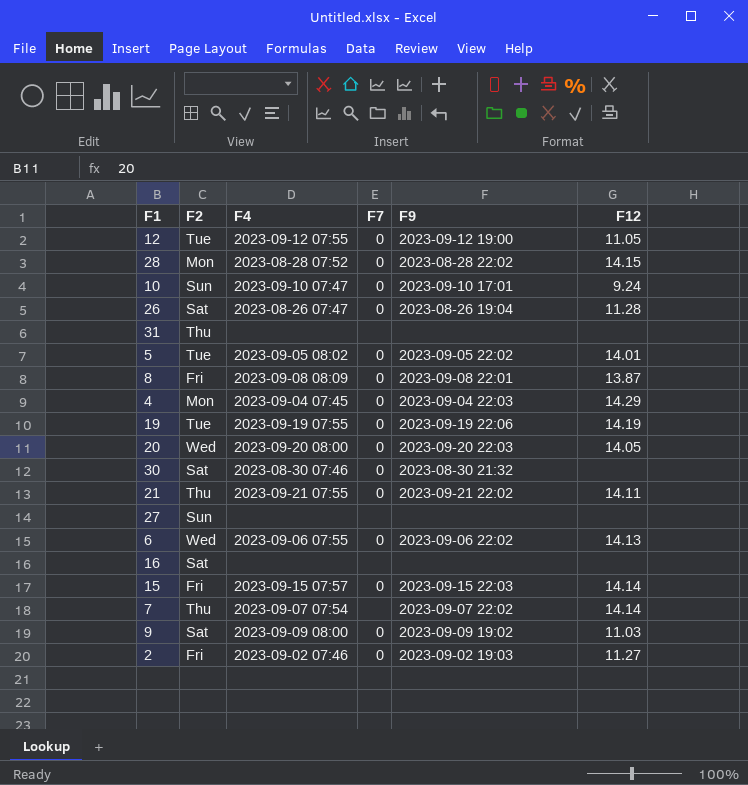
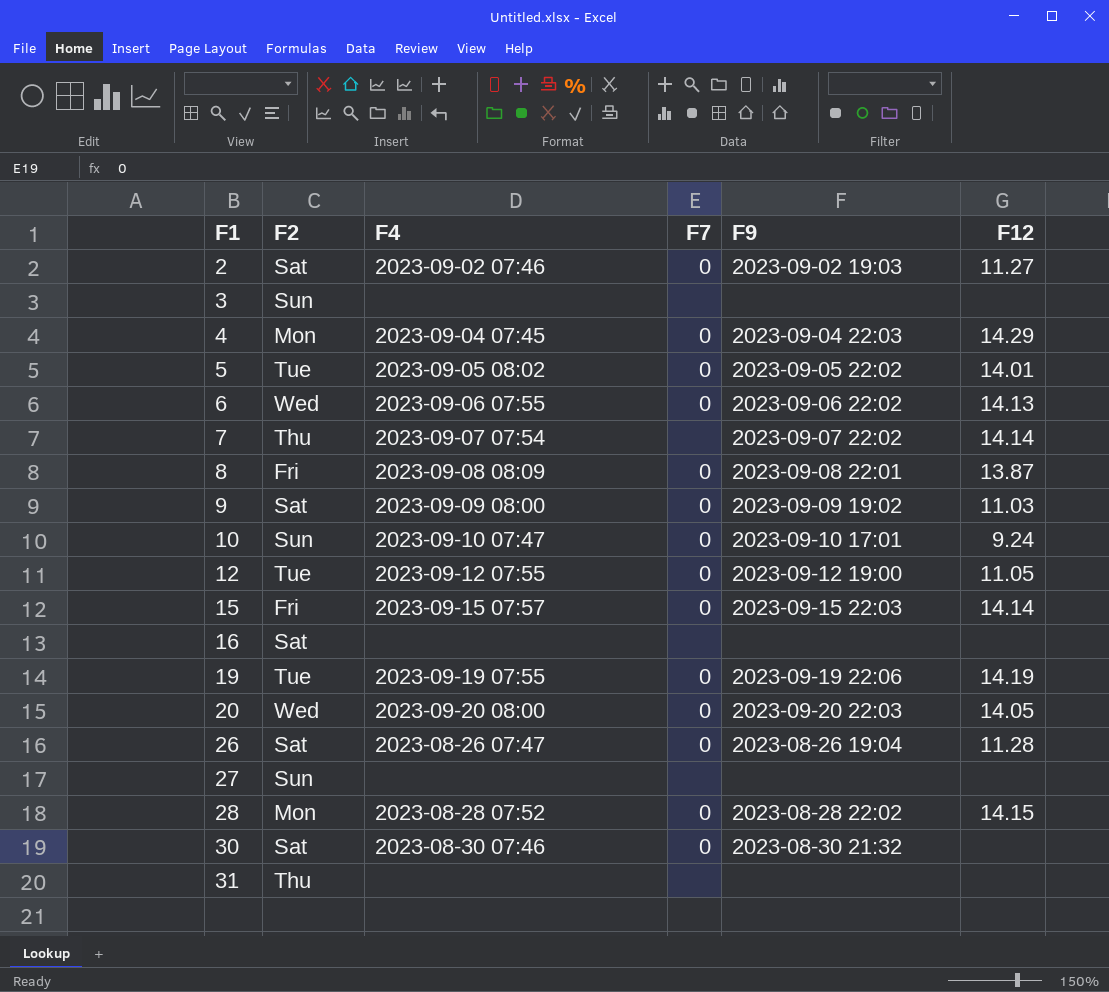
row order: none -> F1 ascending
row 21: Thu | 2023-09-21 07:55 | 0 | 2023-09-21 22:02 | 14.11 -> none
2 | F2: Fri -> Sat
row 3: none -> Sun | none | none | none | none

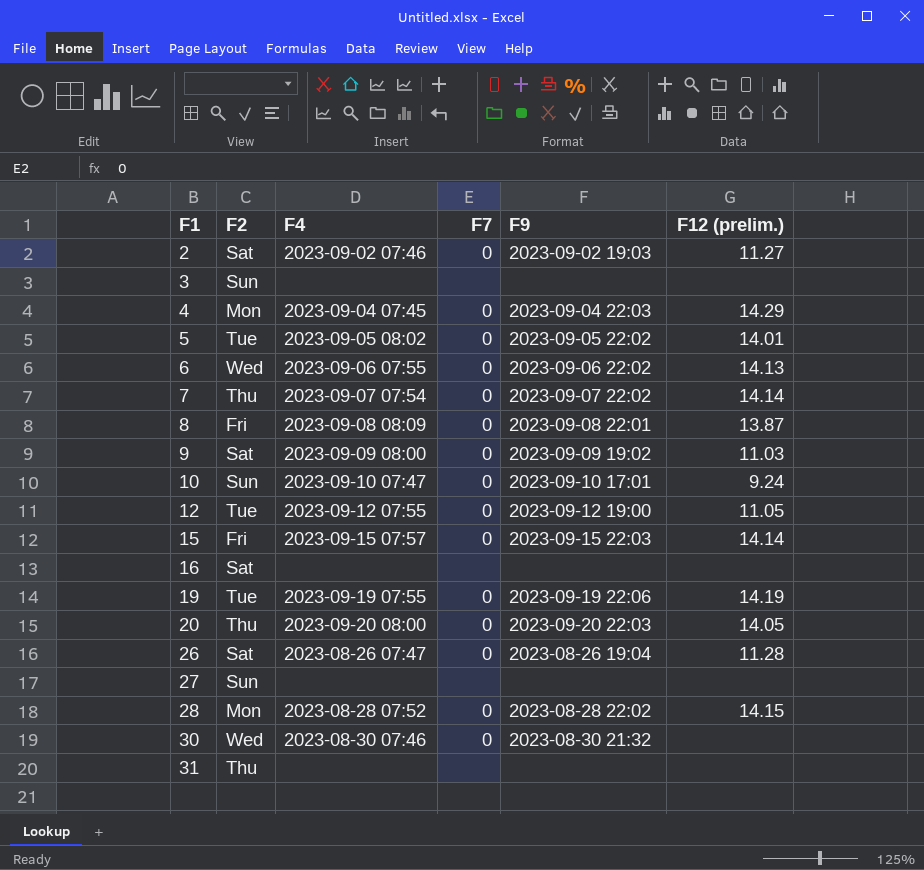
column name: F12 -> F12 (prelim.)
7 | F7: none -> 0
20 | F2: Wed -> Thu
30 | F2: Sat -> Wed

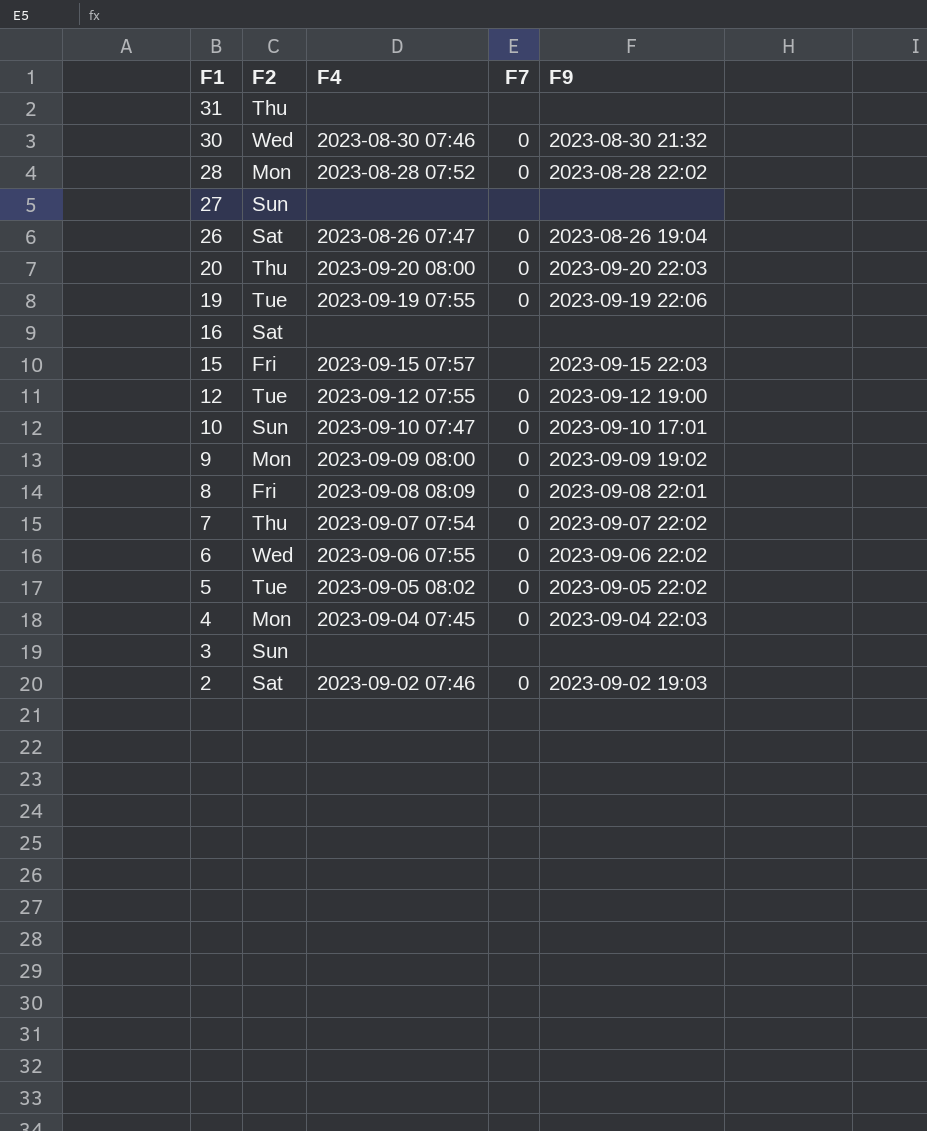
row order: F1 ascending -> F1 descending
column F12 (prelim.) | position: 6 -> none
15 | F7: 0 -> none
9 | F2: Sat -> Mon

